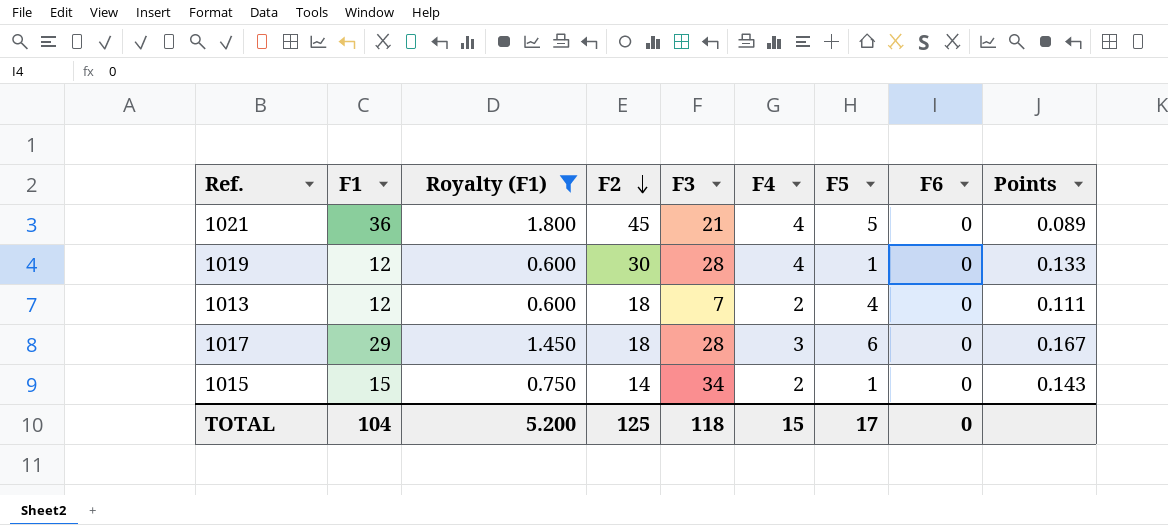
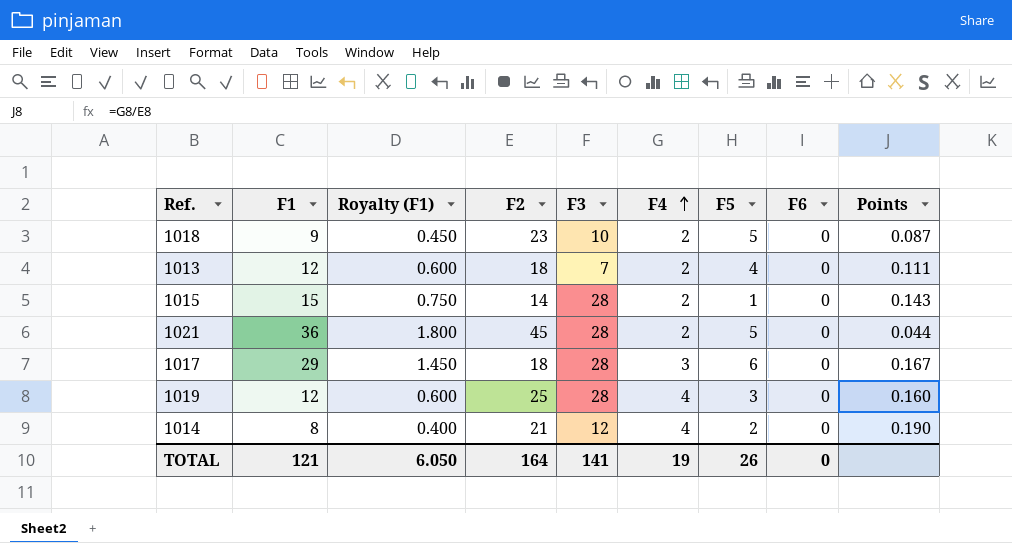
filter: Royalty (F1) >= 0.600 -> none
row order: F2 descending -> F4 ascending
1015 | F3: 34 -> 28
1021 | F3: 21 -> 28
1021 | F4: 4 -> 2
1021 | Points: 0.089 -> 0.044
1019 | F2: 30 -> 25
1019 | F5: 1 -> 3
1019 | Points: 0.133 -> 0.160
TOTAL | F1: 104 -> 121
TOTAL | Royalty (F1): 5.200 -> 6.050
TOTAL | F2: 125 -> 164
TOTAL | F3: 118 -> 141
TOTAL | F4: 15 -> 19
TOTAL | F5: 17 -> 26

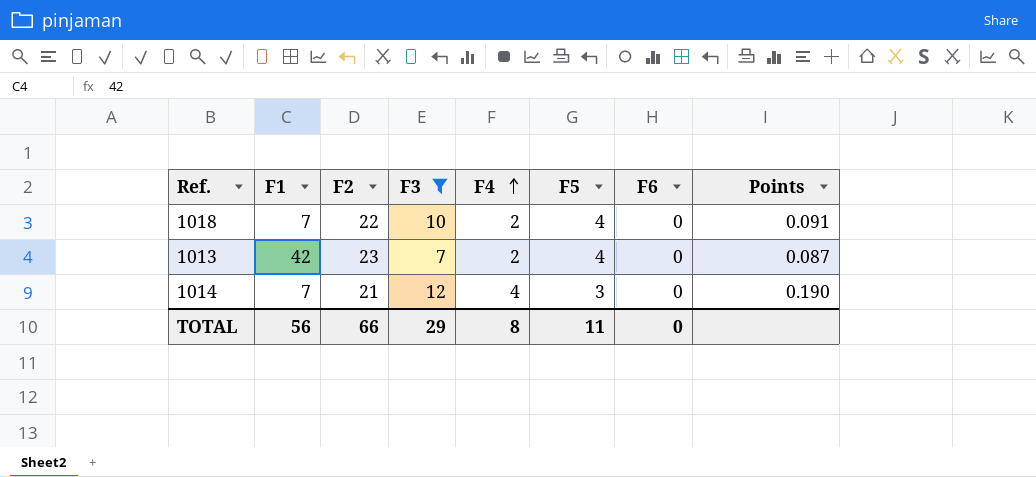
filter: none -> F3 != 28
column Royalty (F1) | formula: [F1] * 0.05 -> none
1018 | F1: 9 -> 7
1018 | F2: 23 -> 22
1018 | F5: 5 -> 4
1018 | Points: 0.087 -> 0.091
1013 | F1: 12 -> 42
1013 | F2: 18 -> 23
1013 | Points: 0.111 -> 0.087
1014 | F1: 8 -> 7
1014 | F5: 2 -> 3
TOTAL | F1: 121 -> 56
TOTAL | F2: 164 -> 66
TOTAL | F3: 141 -> 29
TOTAL | F4: 19 -> 8
TOTAL | F5: 26 -> 11

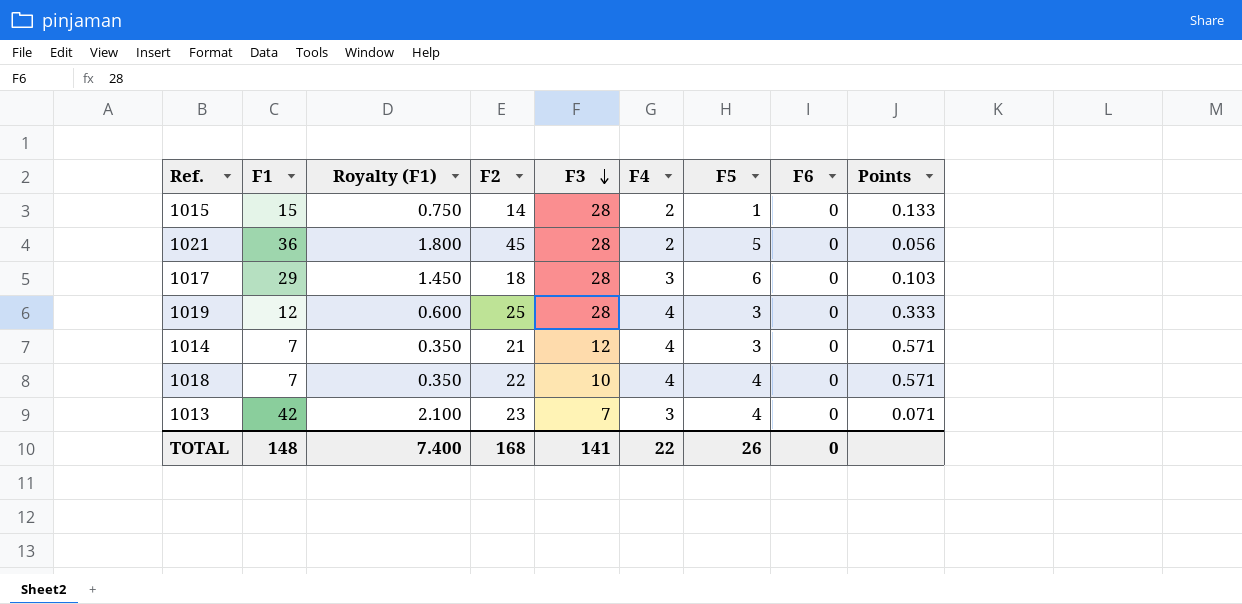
filter: F3 != 28 -> none
row order: F4 ascending -> F3 descending
column Royalty (F1) | formula: none -> [F1] * 0.05
column Points | formula: [F4] / [F2] -> [F4] / [F1]
1018 | F4: 2 -> 4
1013 | F4: 2 -> 3
TOTAL | F1: 56 -> 148
TOTAL | F2: 66 -> 168
TOTAL | F3: 29 -> 141
TOTAL | F4: 8 -> 22
TOTAL | F5: 11 -> 26

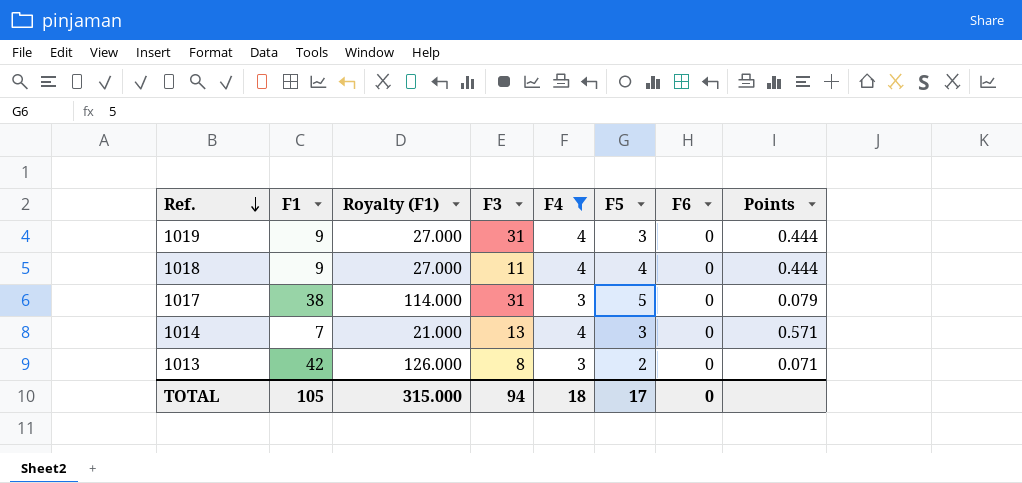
filter: none -> F4 != 2
row order: F3 descending -> Ref. descending
column F2 | position: 4 -> none
column Royalty (F1) | formula: [F1] * 0.05 -> [F1] * 3
1019 | F1: 12 -> 9
1019 | F3: 28 -> 31
1019 | Points: 0.333 -> 0.444
1018 | F1: 7 -> 9
1018 | F3: 10 -> 11
1018 | Points: 0.571 -> 0.444
1017 | F1: 29 -> 38
1017 | F3: 28 -> 31
1017 | F5: 6 -> 5
1017 | Points: 0.103 -> 0.079
1014 | F3: 12 -> 13
1013 | F3: 7 -> 8
1013 | F5: 4 -> 2
TOTAL | F1: 148 -> 105
TOTAL | Royalty (F1): 7.400 -> 315.000
TOTAL | F3: 141 -> 94
TOTAL | F4: 22 -> 18
TOTAL | F5: 26 -> 17

